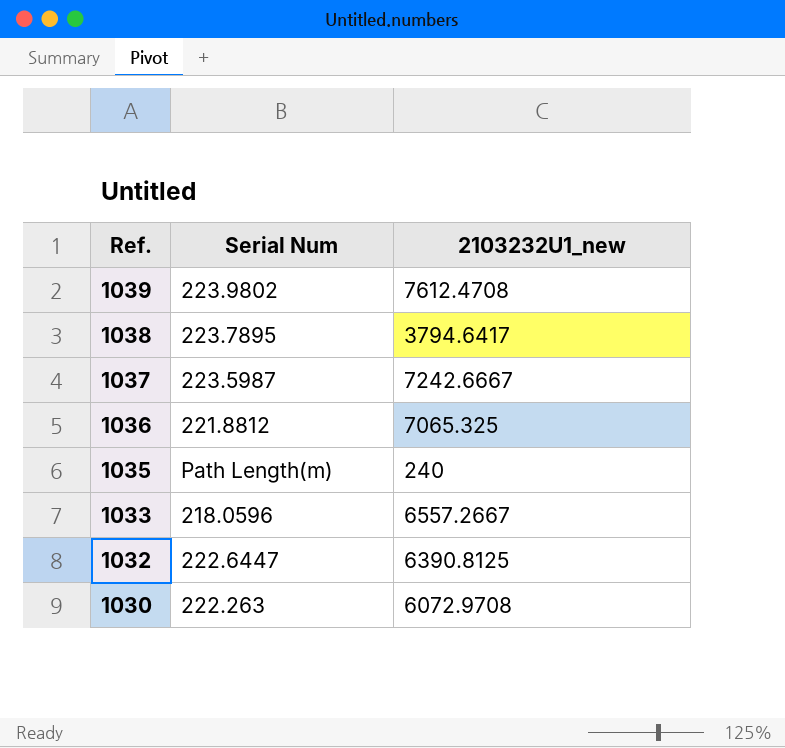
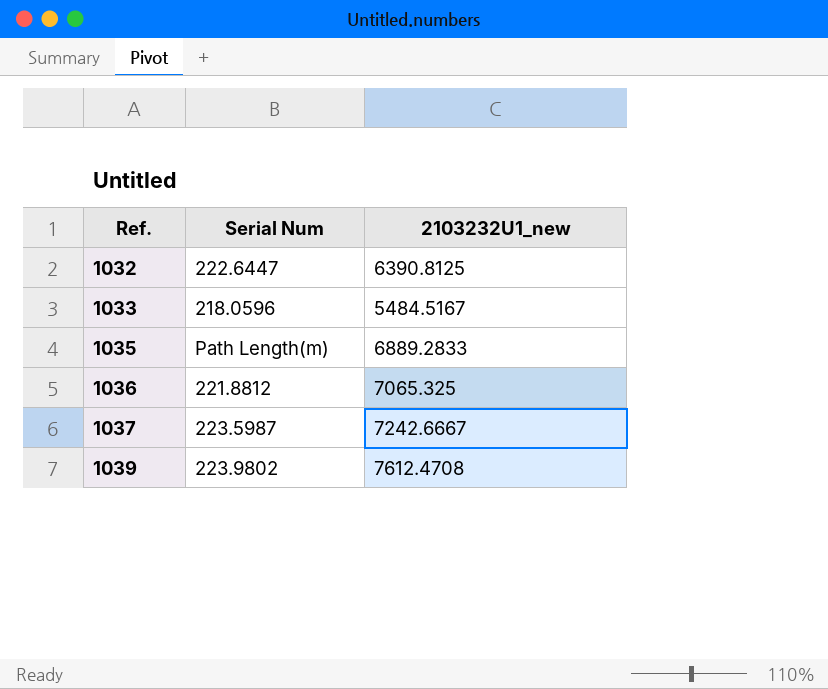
row order: Ref. descending -> Ref. ascending
row 1038: 223.7895 | 3794.6417 -> none
row 1030: 222.263 | 6072.9708 -> none
1033 | 2103232U1_new: 6557.2667 -> 5484.5167
1035 | 2103232U1_new: 240 -> 6889.2833

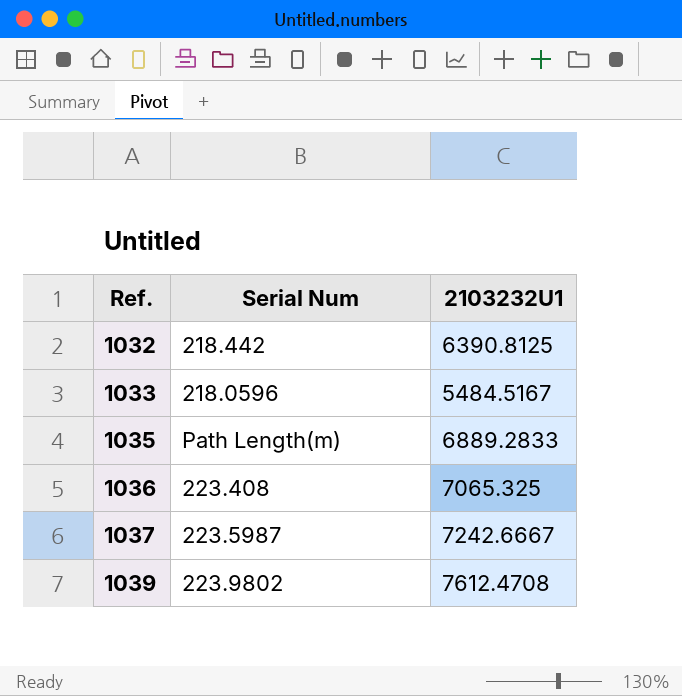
column name: 2103232U1_new -> 2103232U1
1032 | Serial Num: 222.6447 -> 218.442
1036 | Serial Num: 221.8812 -> 223.408

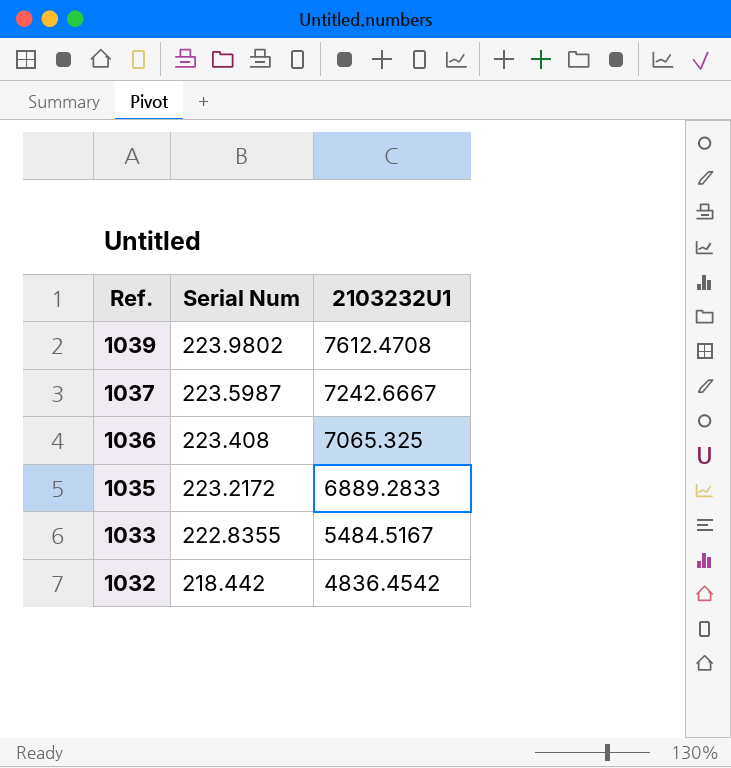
row order: Ref. ascending -> Ref. descending
1035 | Serial Num: Path Length(m) -> 223.2172
1033 | Serial Num: 218.0596 -> 222.8355
1032 | 2103232U1: 6390.8125 -> 4836.4542

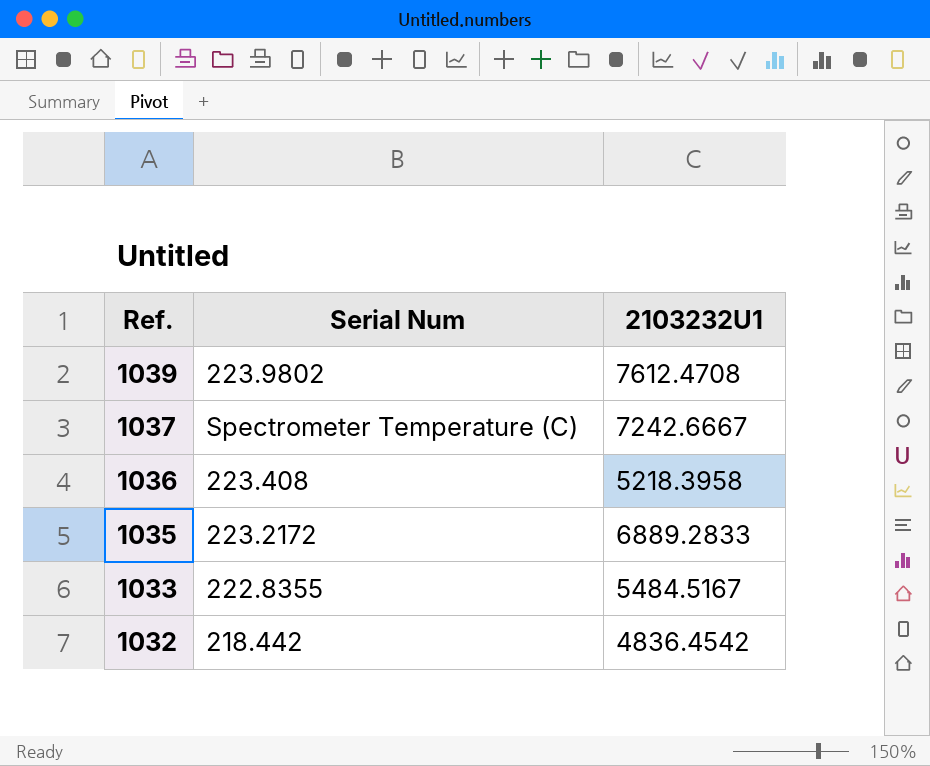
1037 | Serial Num: 223.5987 -> Spectrometer Temperature (C)
1036 | 2103232U1: 7065.325 -> 5218.3958

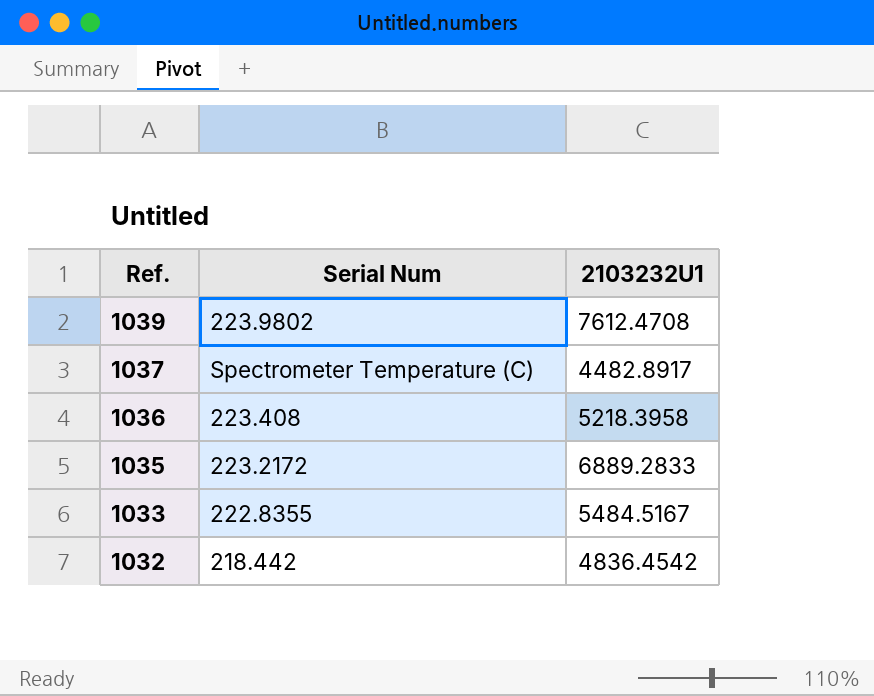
1037 | 2103232U1: 7242.6667 -> 4482.8917

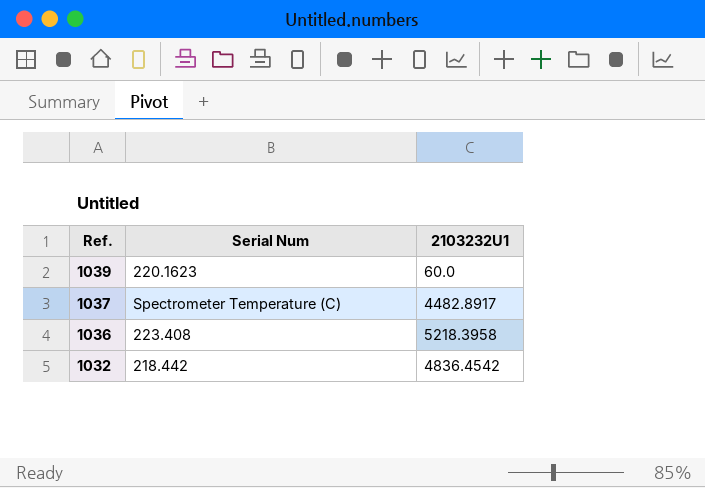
row 1035: 223.2172 | 6889.2833 -> none
row 1033: 222.8355 | 5484.5167 -> none
1039 | Serial Num: 223.9802 -> 220.1623
1039 | 2103232U1: 7612.4708 -> 60.0

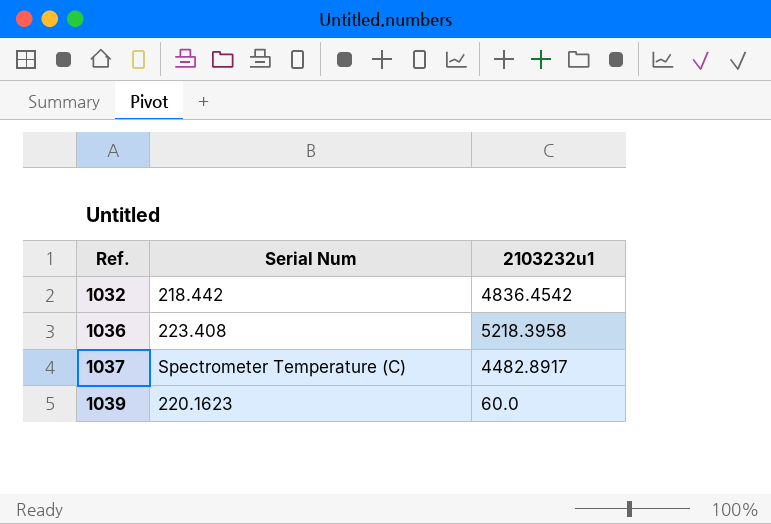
row order: Ref. descending -> Ref. ascending
column name: 2103232U1 -> 2103232u1

